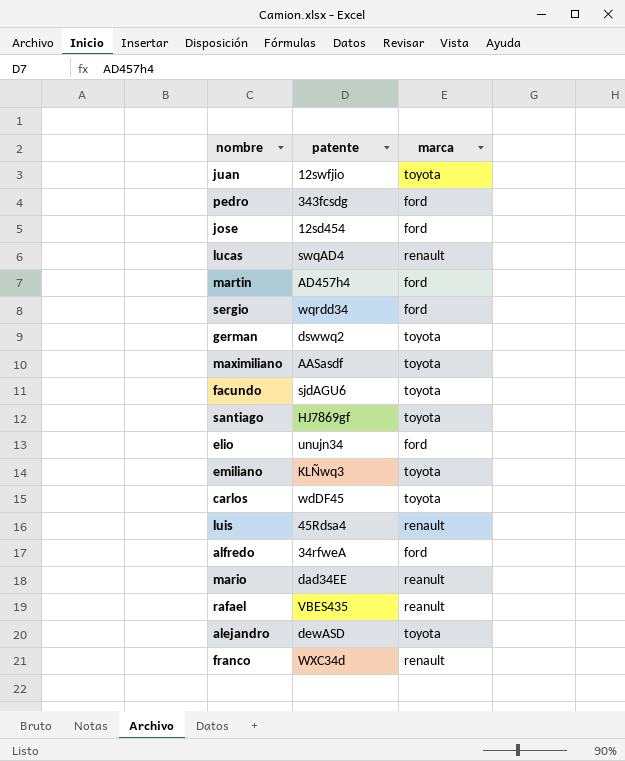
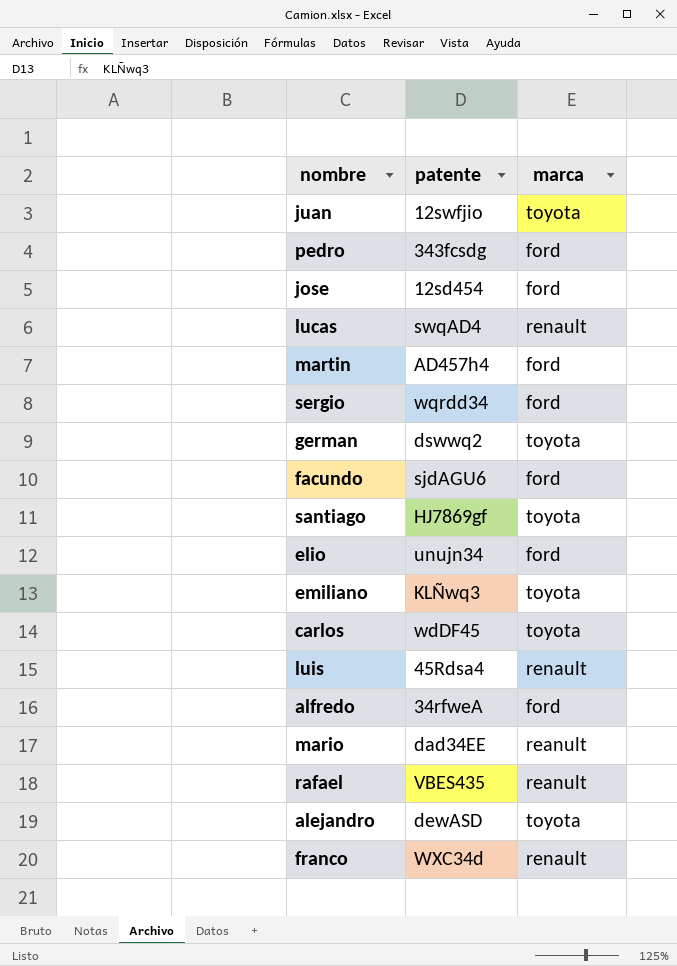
row maximiliano: AASasdf | toyota -> none
facundo | marca: toyota -> ford

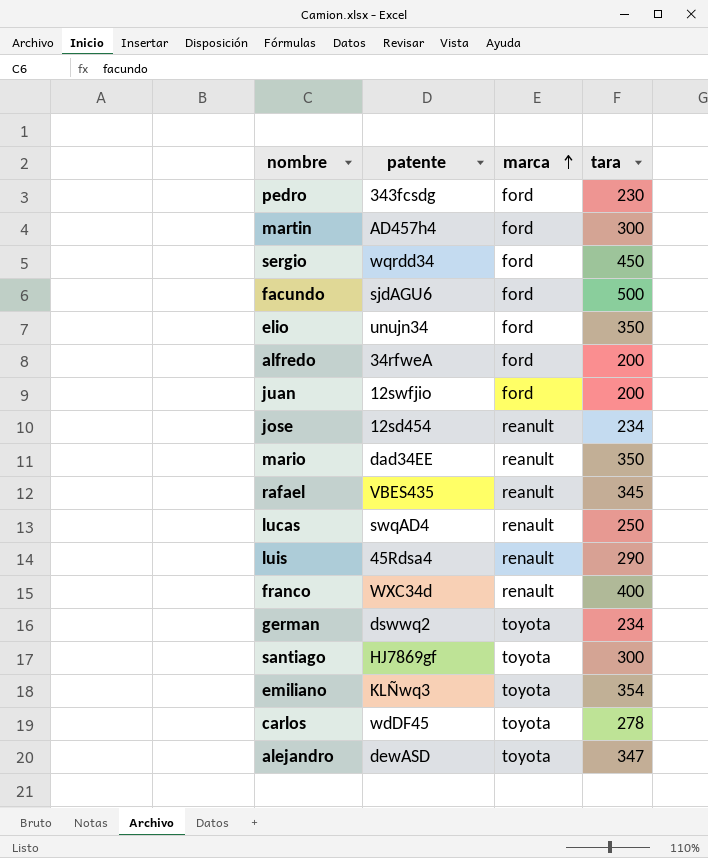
row order: none -> marca ascending
column tara | position: none -> 4
juan | marca: toyota -> ford
jose | marca: ford -> reanult

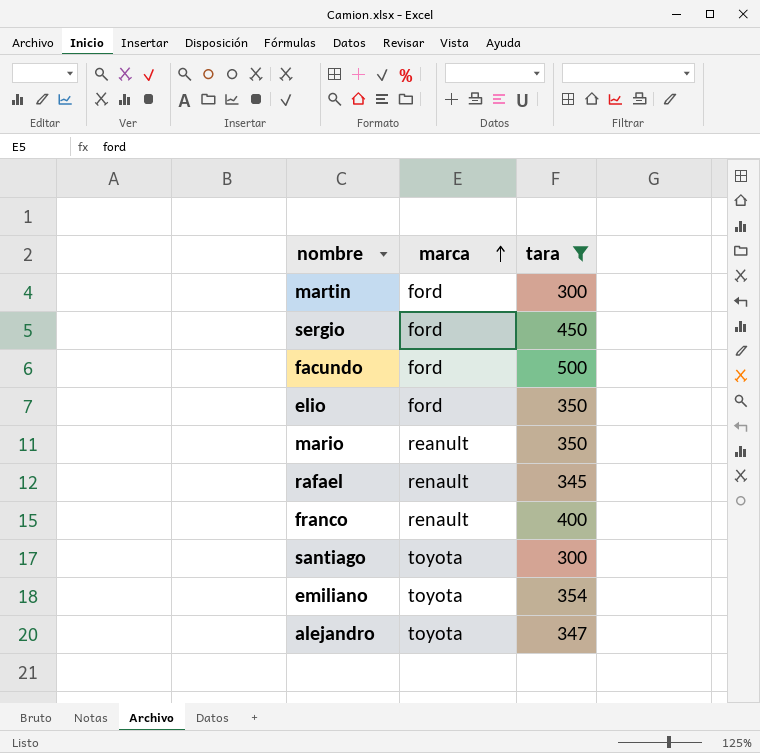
filter: none -> tara >= 300
column patente | position: 2 -> none
rafael | marca: reanult -> renault

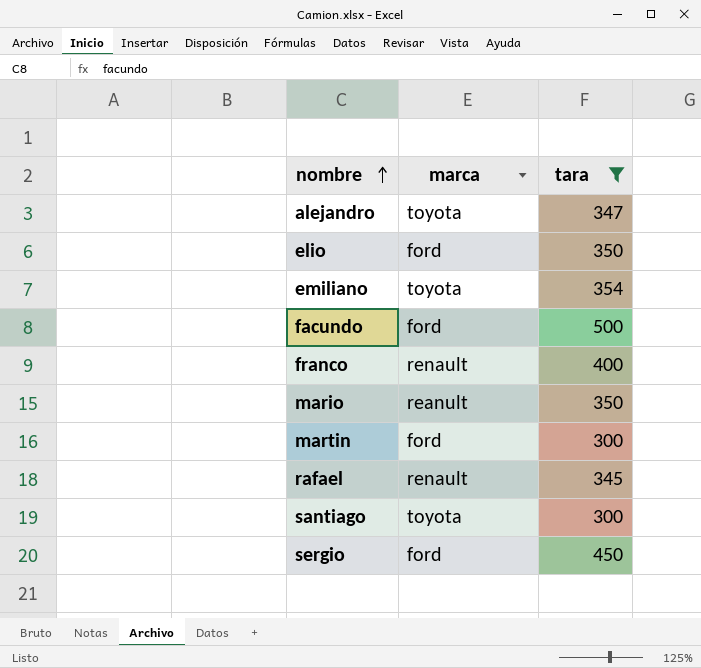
row order: marca ascending -> nombre ascending

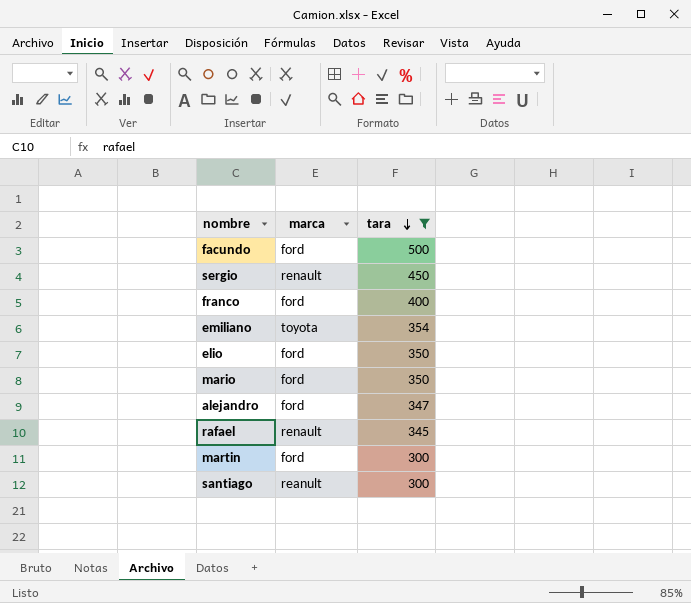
row order: nombre ascending -> tara descending
sergio | marca: ford -> renault
franco | marca: renault -> ford
mario | marca: reanult -> ford
alejandro | marca: toyota -> ford
santiago | marca: toyota -> reanult

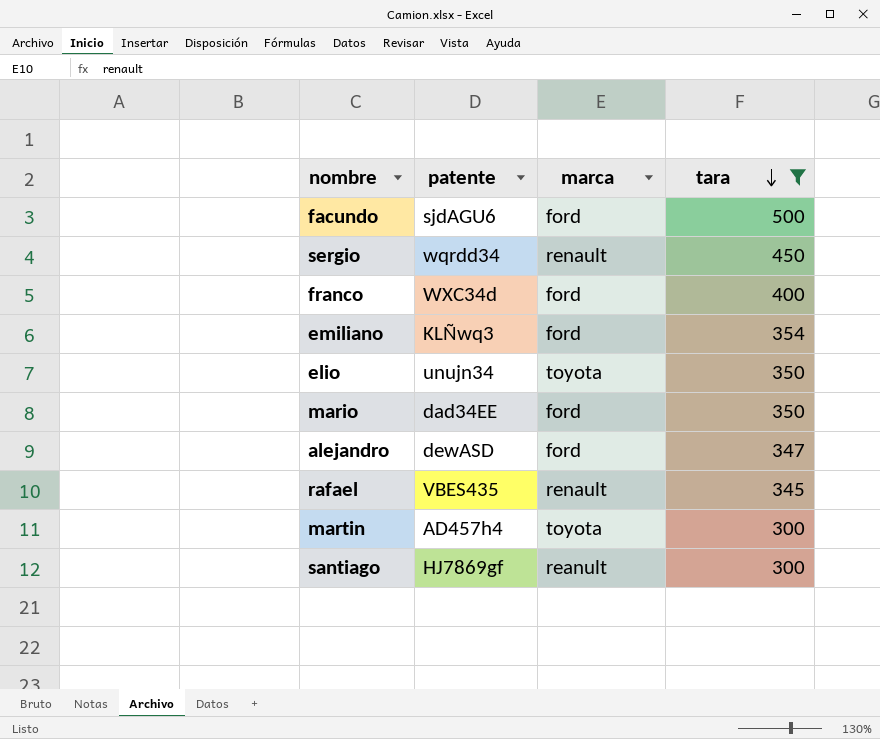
column patente | position: none -> 2
emiliano | marca: toyota -> ford
elio | marca: ford -> toyota
martin | marca: ford -> toyota

